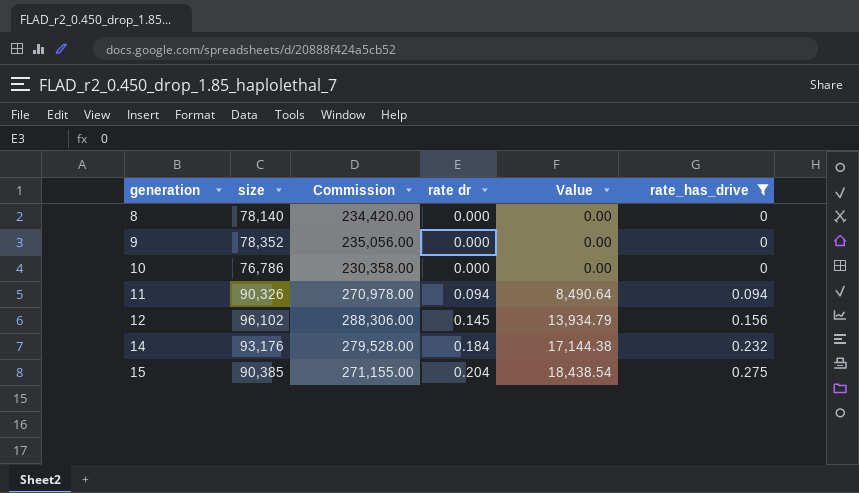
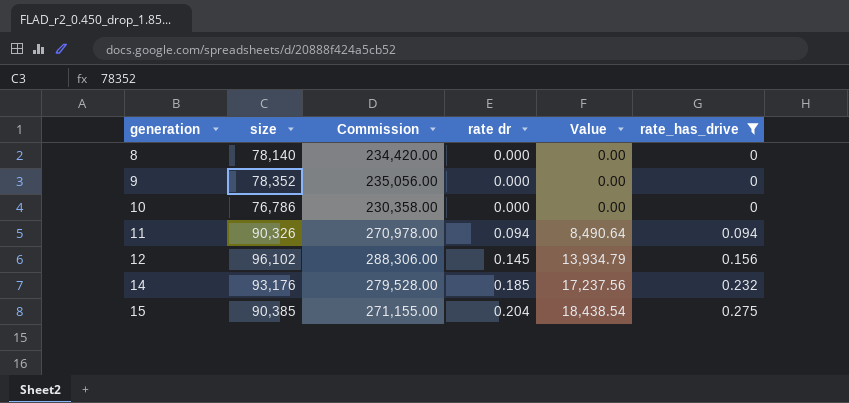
14 | rate dr: 0.184 -> 0.185
14 | Value: 17,144.38 -> 17,237.56

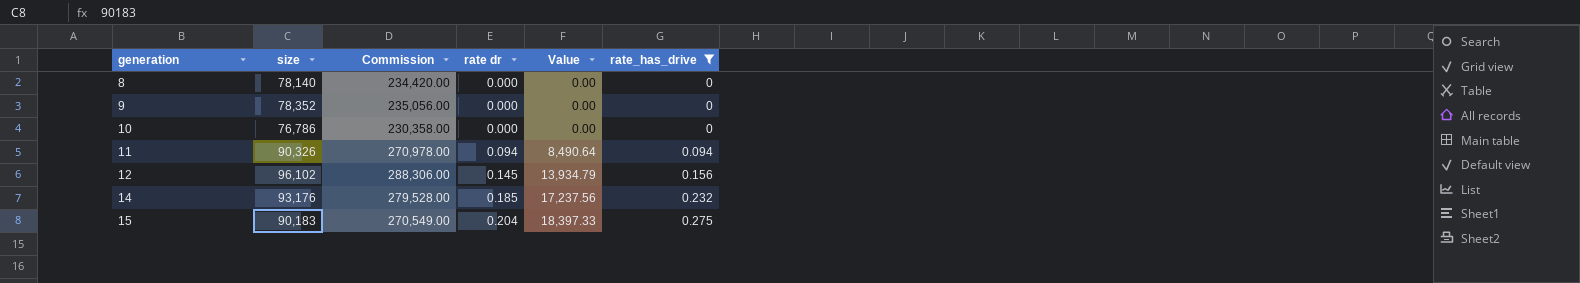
15 | size: 90,385 -> 90,183
15 | Commission: 271,155.00 -> 270,549.00
15 | Value: 18,438.54 -> 18,397.33

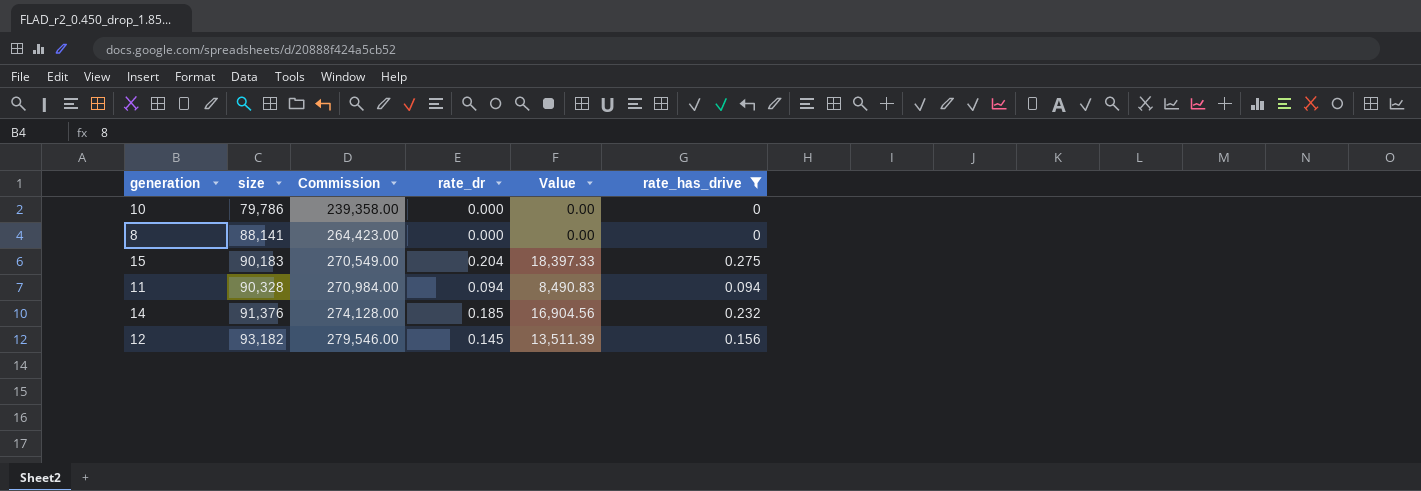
row order: generation ascending -> size ascending
column name: rate dr -> rate_dr
row 9: 78,352 | 235,056.00 | 0.000 | 0.00 | 0 -> none
10 | size: 76,786 -> 79,786
10 | Commission: 230,358.00 -> 239,358.00
8 | size: 78,140 -> 88,141
8 | Commission: 234,420.00 -> 264,423.00
11 | size: 90,326 -> 90,328
11 | Commission: 270,978.00 -> 270,984.00
11 | Value: 8,490.64 -> 8,490.83
14 | size: 93,176 -> 91,376
14 | Commission: 279,528.00 -> 274,128.00
14 | Value: 17,237.56 -> 16,904.56
12 | size: 96,102 -> 93,182
12 | Commission: 288,306.00 -> 279,546.00
12 | Value: 13,934.79 -> 13,511.39

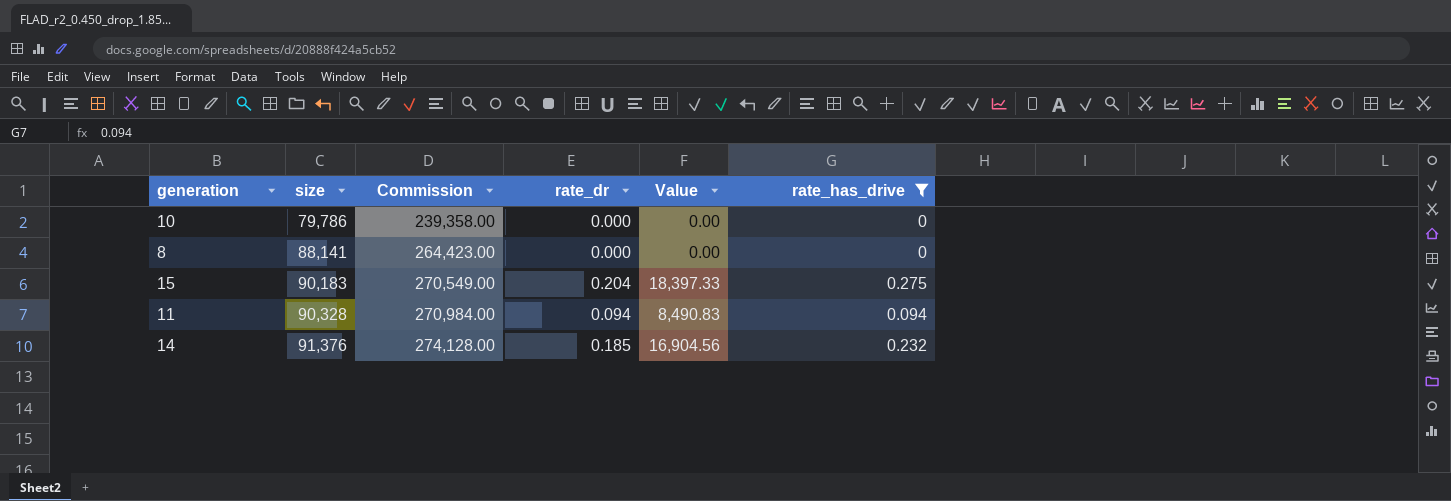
row 12: 93,182 | 279,546.00 | 0.145 | 13,511.39 | 0.156 -> none

